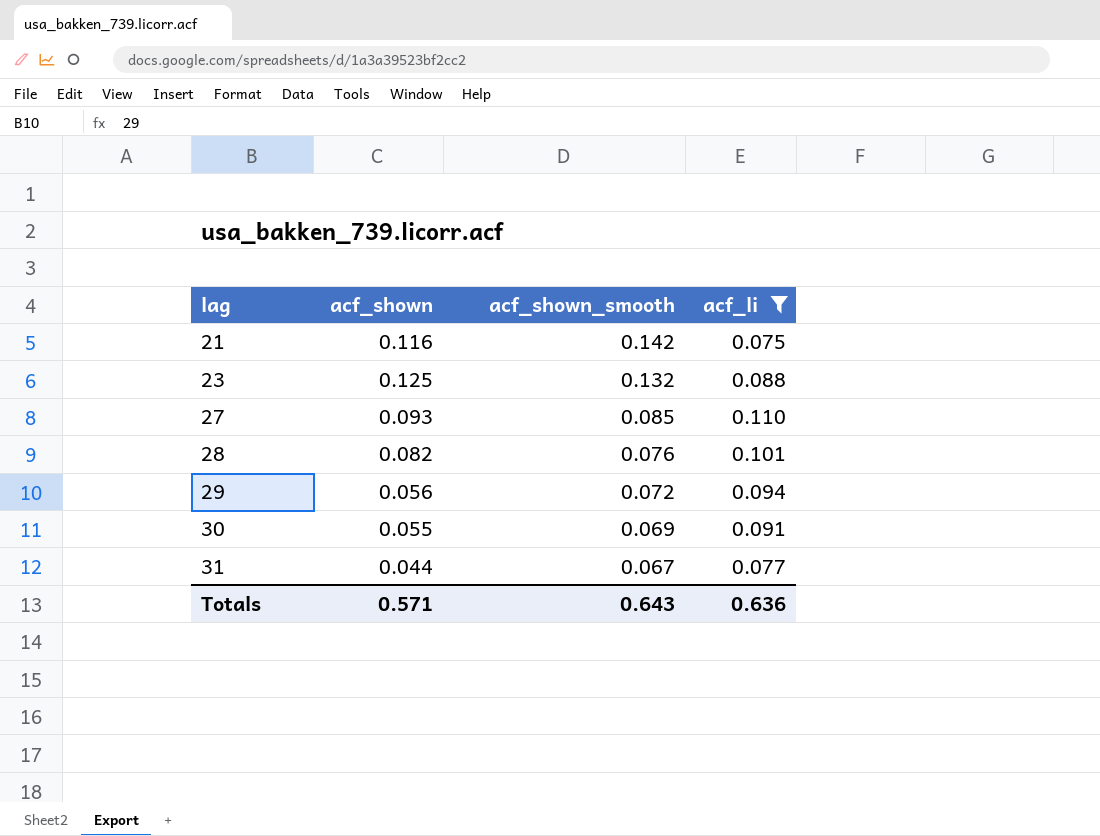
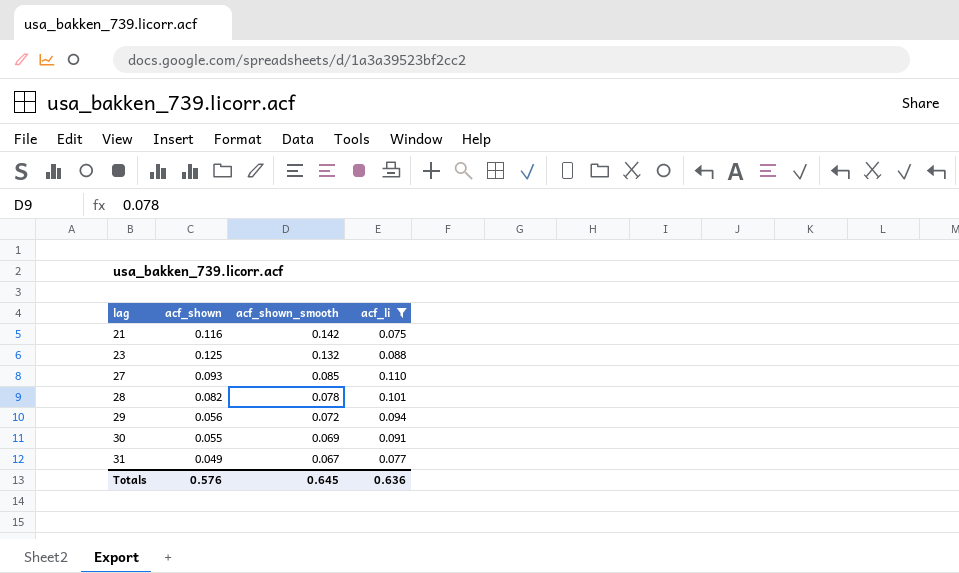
28 | acf_shown_smooth: 0.076 -> 0.078
31 | acf_shown: 0.044 -> 0.049
Totals | acf_shown: 0.571 -> 0.576
Totals | acf_shown_smooth: 0.643 -> 0.645

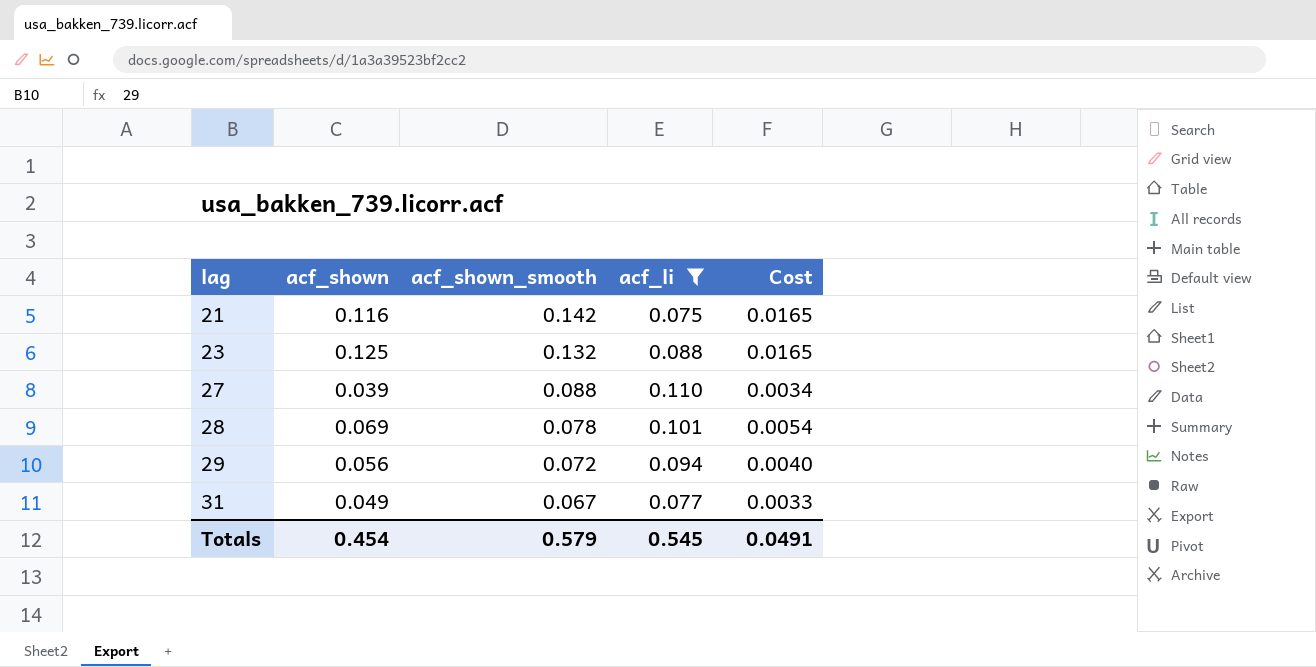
column Cost | formula: none -> [acf_shown] * [acf_shown_smooth]
row 30: 0.055 | 0.069 | 0.091 -> none
27 | acf_shown: 0.093 -> 0.039
27 | acf_shown_smooth: 0.085 -> 0.088
28 | acf_shown: 0.082 -> 0.069
Totals | acf_shown: 0.576 -> 0.454
Totals | acf_shown_smooth: 0.645 -> 0.579
Totals | acf_li: 0.636 -> 0.545

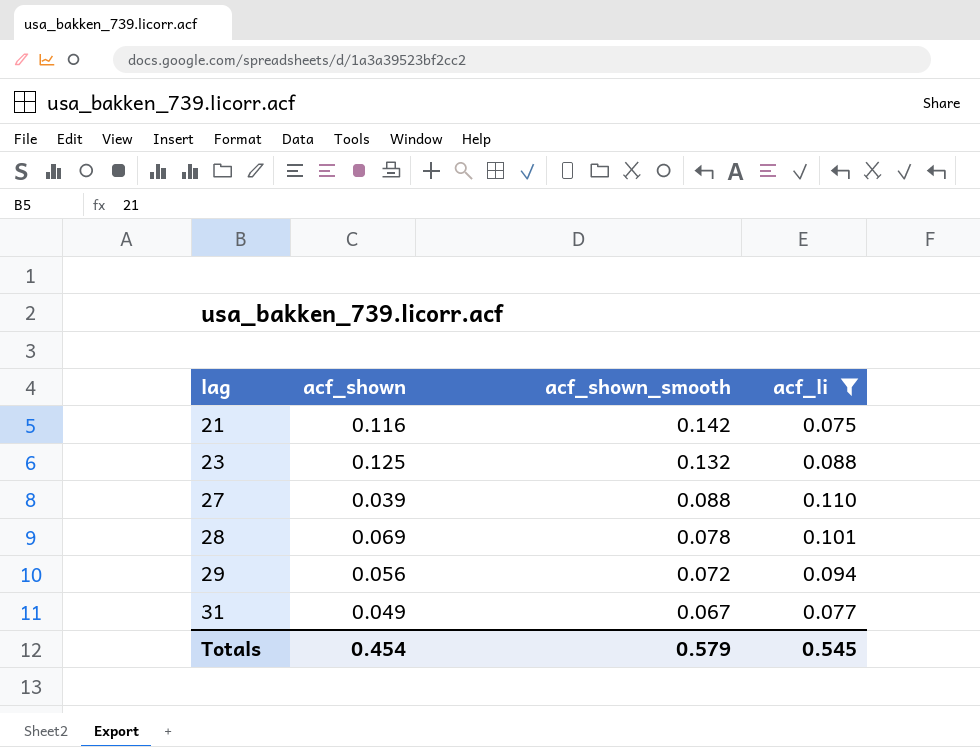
column Cost | formula: [acf_shown] * [acf_shown_smooth] -> none

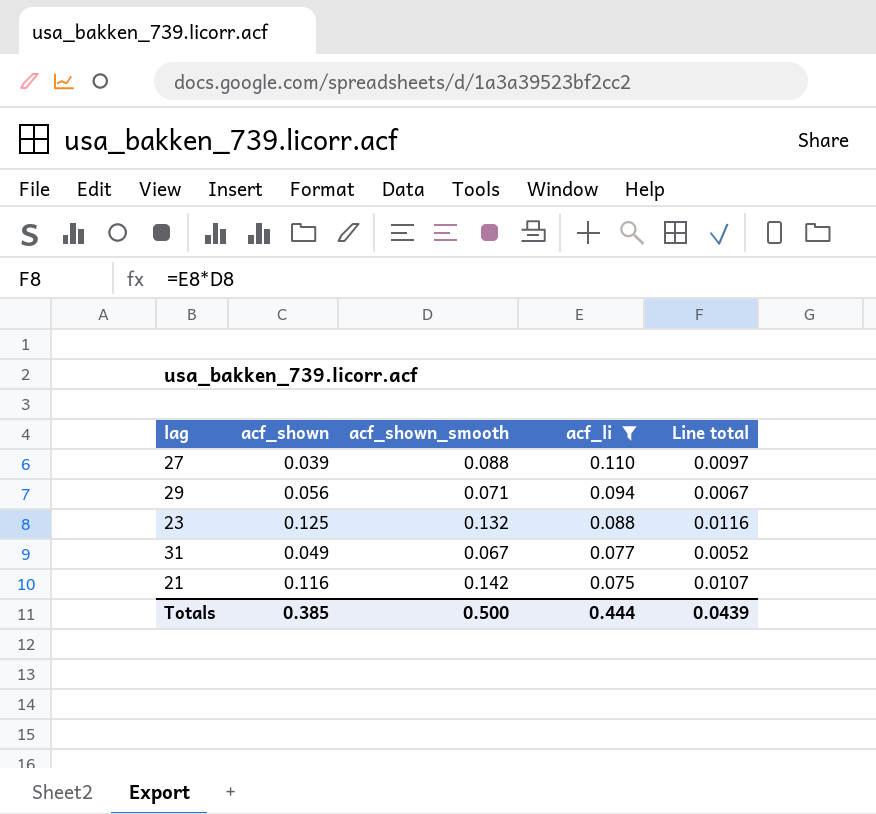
row order: lag ascending -> acf_li descending
column Line total | formula: none -> [acf_shown_smooth] * [acf_li]
row 28: 0.069 | 0.078 | 0.101 -> none
29 | acf_shown_smooth: 0.072 -> 0.071
Totals | acf_shown: 0.454 -> 0.385
Totals | acf_shown_smooth: 0.579 -> 0.500
Totals | acf_li: 0.545 -> 0.444

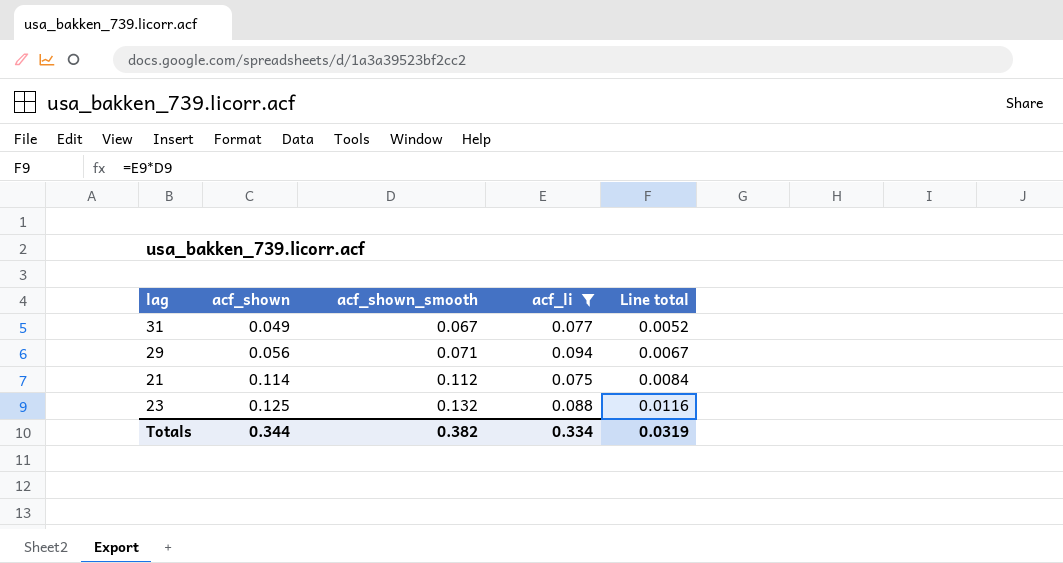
row order: acf_li descending -> acf_shown ascending
row 27: 0.039 | 0.088 | 0.110 | 0.0097 -> none
21 | acf_shown: 0.116 -> 0.114
21 | acf_shown_smooth: 0.142 -> 0.112
21 | Line total: 0.0107 -> 0.0084
Totals | acf_shown: 0.385 -> 0.344
Totals | acf_shown_smooth: 0.500 -> 0.382
Totals | acf_li: 0.444 -> 0.334
Totals | Line total: 0.0439 -> 0.0319

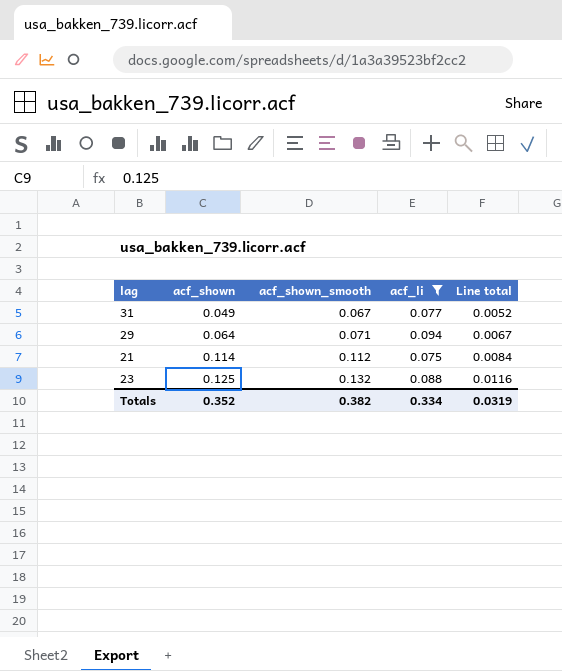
29 | acf_shown: 0.056 -> 0.064
Totals | acf_shown: 0.344 -> 0.352

